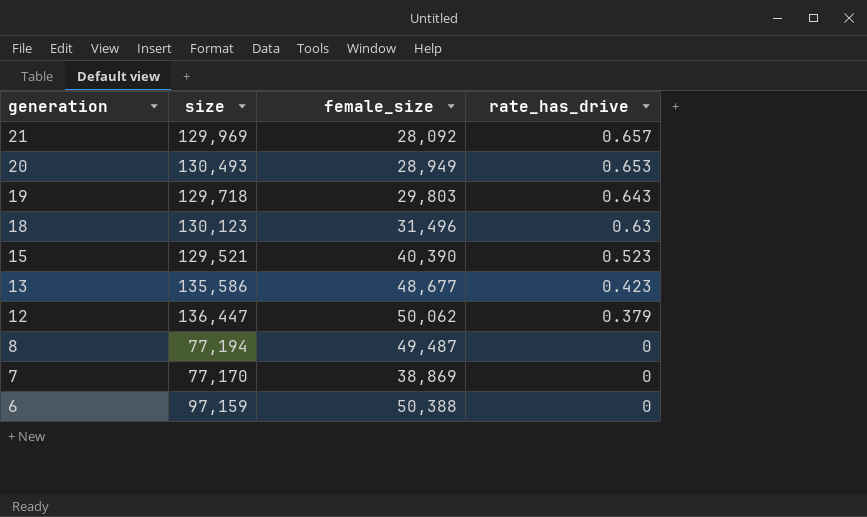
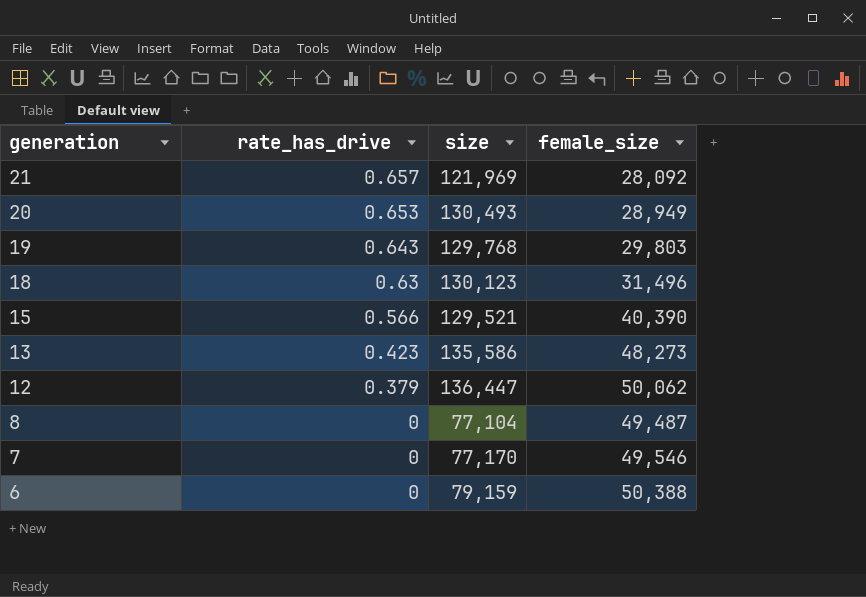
column rate_has_drive | position: 4 -> 2
21 | size: 129,969 -> 121,969
19 | size: 129,718 -> 129,768
15 | rate_has_drive: 0.523 -> 0.566
13 | female_size: 48,677 -> 48,273
8 | size: 77,194 -> 77,104
7 | female_size: 38,869 -> 49,546
6 | size: 97,159 -> 79,159

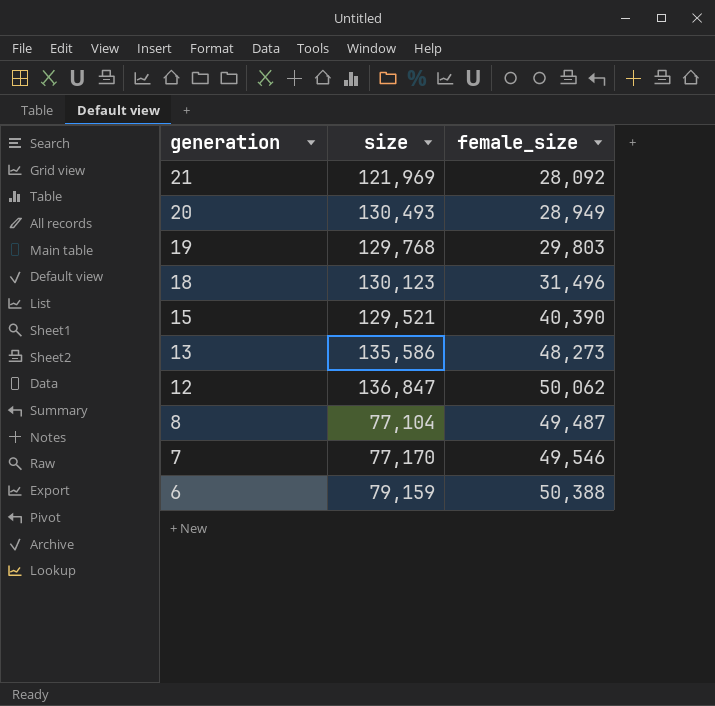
column rate_has_drive | position: 2 -> none
12 | size: 136,447 -> 136,847

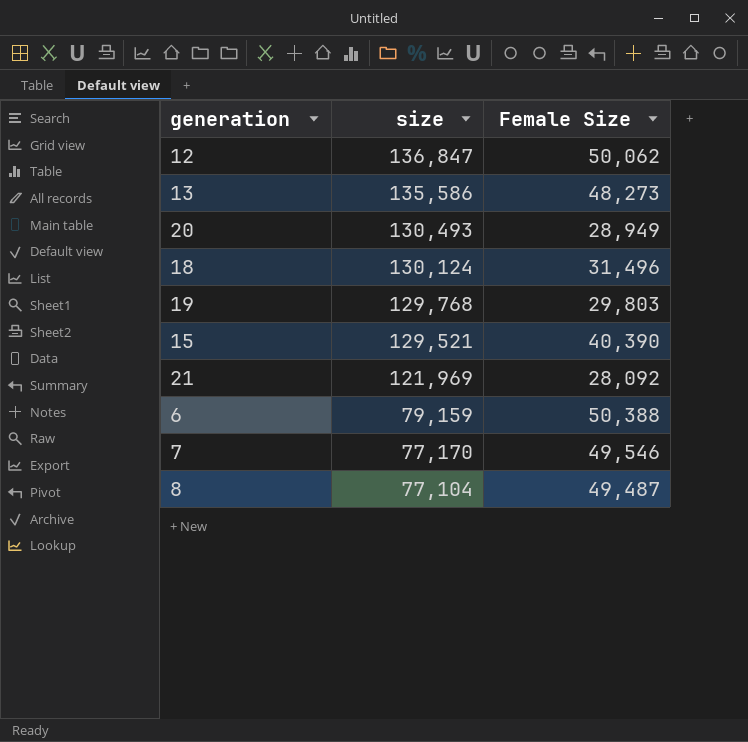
row order: generation descending -> size descending
column name: female_size -> Female Size
18 | size: 130,123 -> 130,124

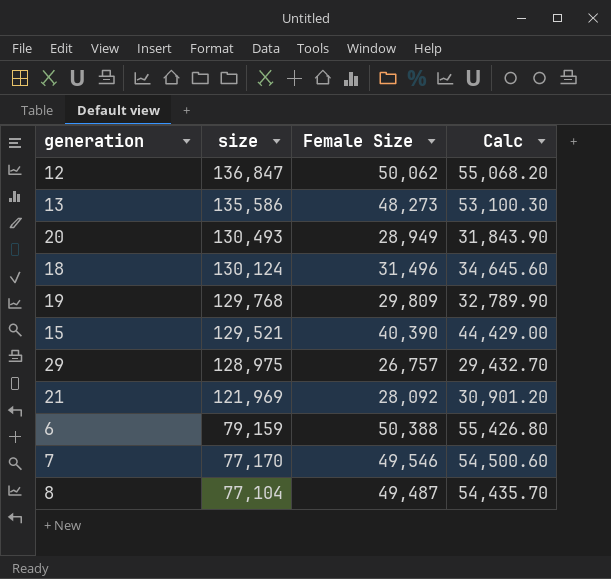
column Calc | formula: none -> [Female Size] * 1.1
19 | Female Size: 29,803 -> 29,809
row 29: none -> 128,975 | 26,757 | 29,432.70

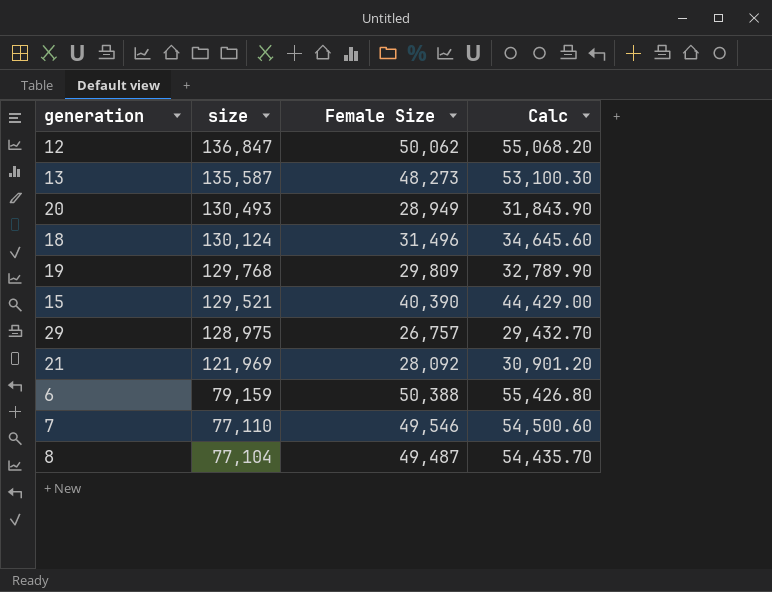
13 | size: 135,586 -> 135,587
7 | size: 77,170 -> 77,110

